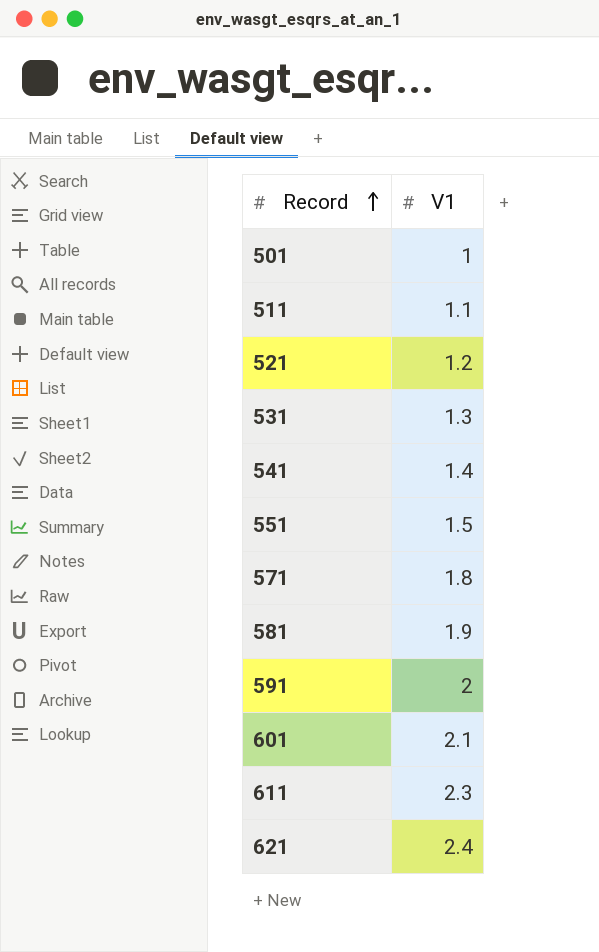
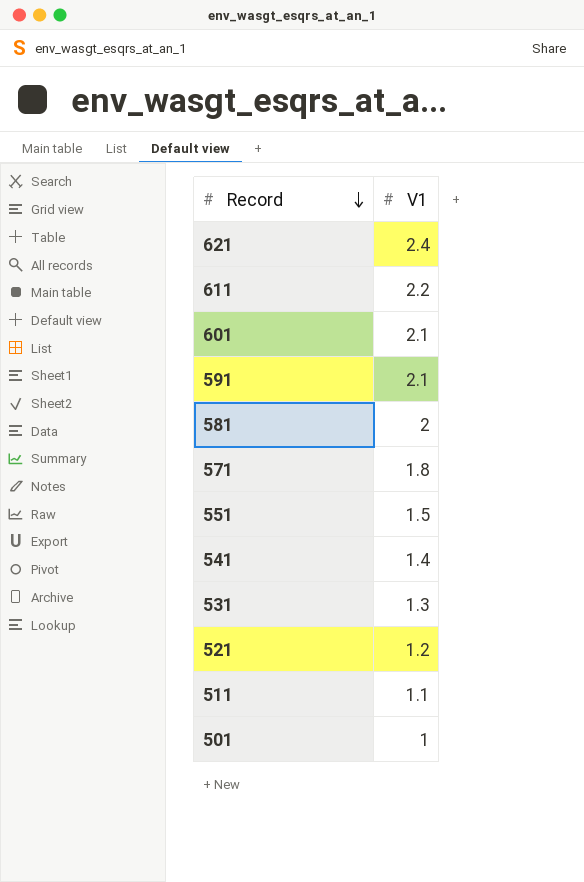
row order: Record ascending -> Record descending
611 | V1: 2.3 -> 2.2
591 | V1: 2 -> 2.1
581 | V1: 1.9 -> 2

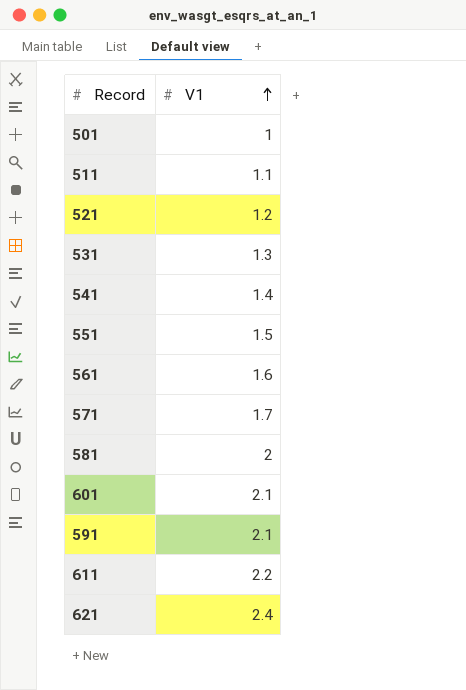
row order: Record descending -> V1 ascending
row 561: none -> 1.6
571 | V1: 1.8 -> 1.7

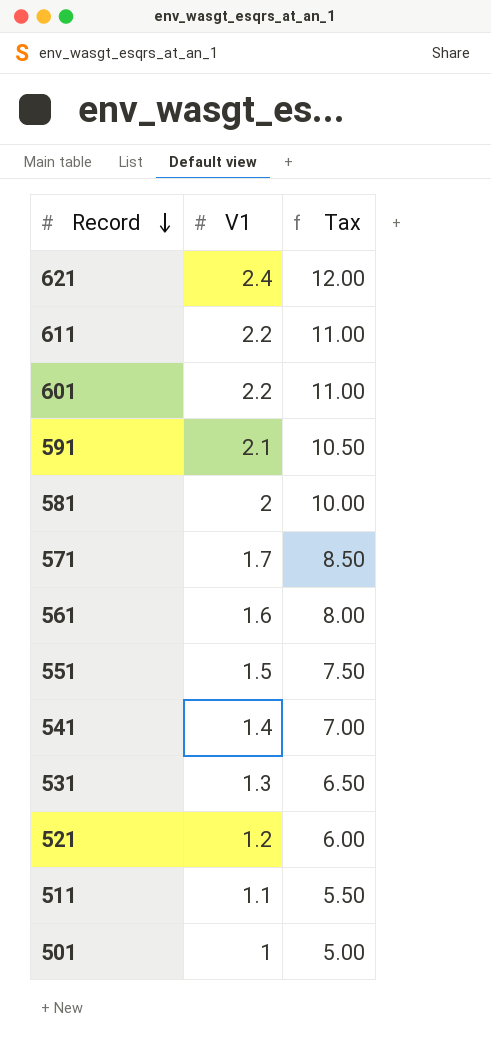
row order: V1 ascending -> Record descending
column Tax | formula: none -> [V1] * 5
601 | V1: 2.1 -> 2.2

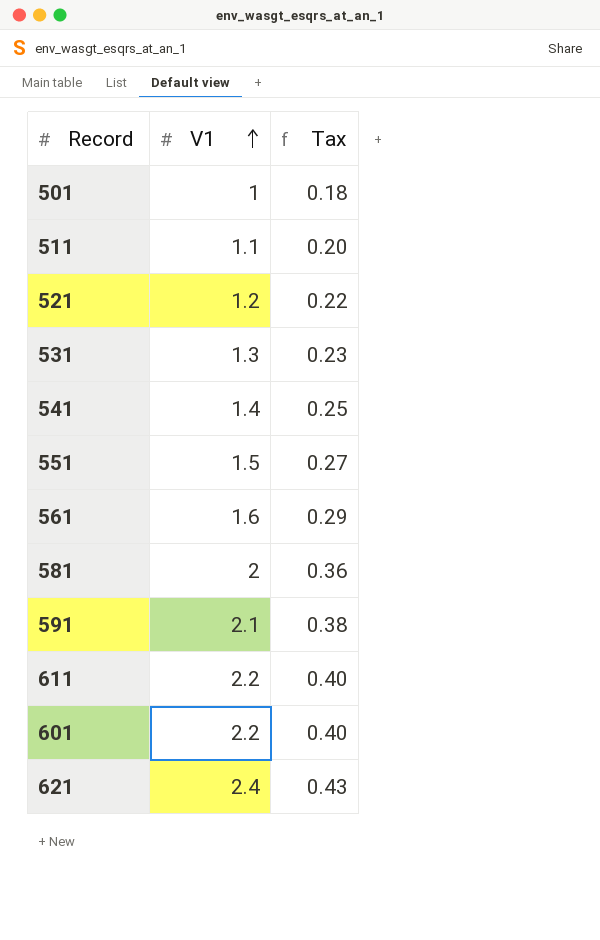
row order: Record descending -> V1 ascending
column Tax | formula: [V1] * 5 -> [V1] * 0.18
row 571: 1.7 | 8.50 -> none

